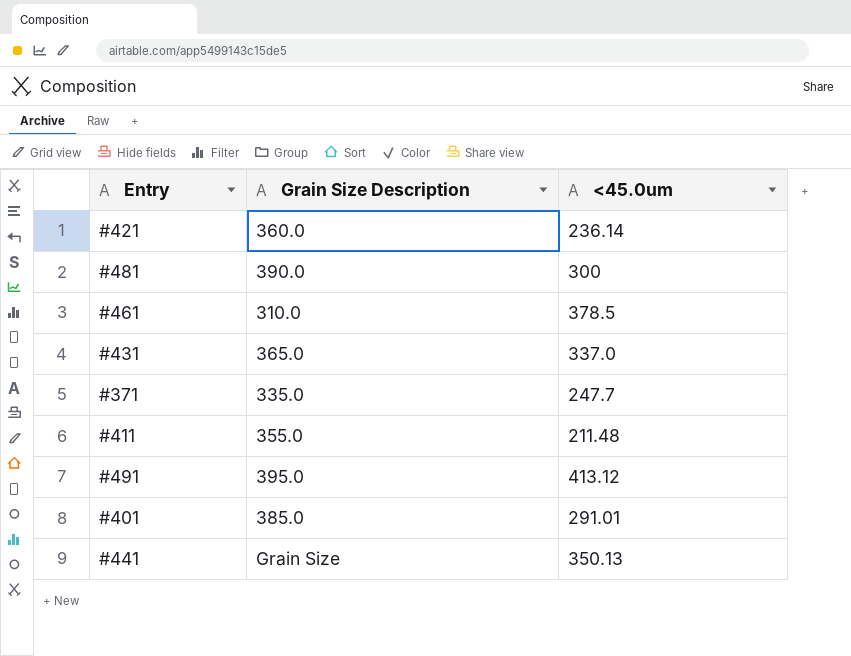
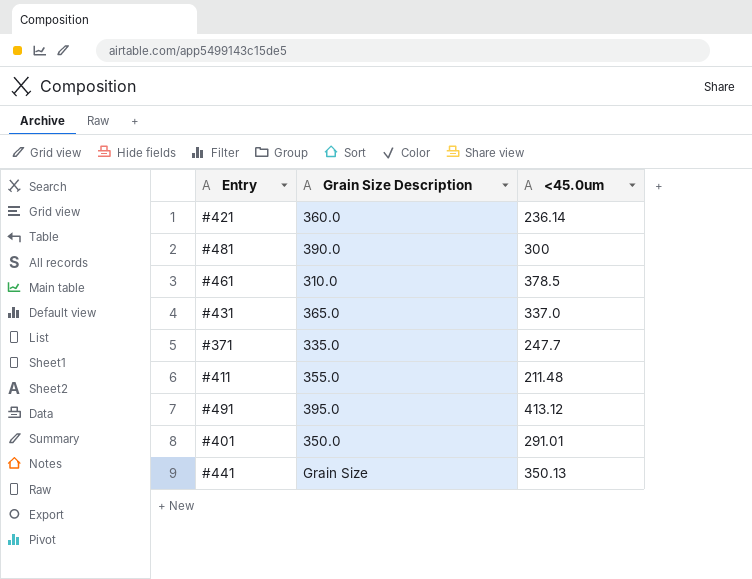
#401 | Grain Size Description: 385.0 -> 350.0

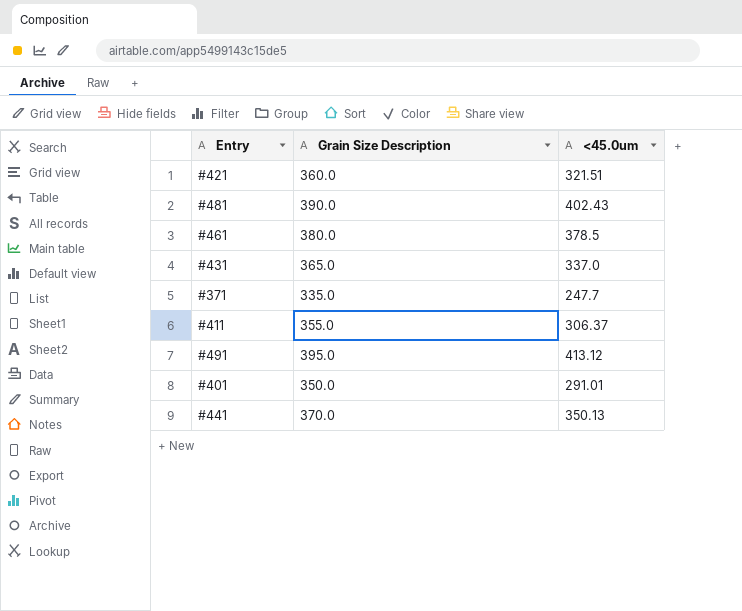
#421 | <45.0um: 236.14 -> 321.51
#481 | <45.0um: 300 -> 402.43
#461 | Grain Size Description: 310.0 -> 380.0
#411 | <45.0um: 211.48 -> 306.37
#441 | Grain Size Description: Grain Size -> 370.0

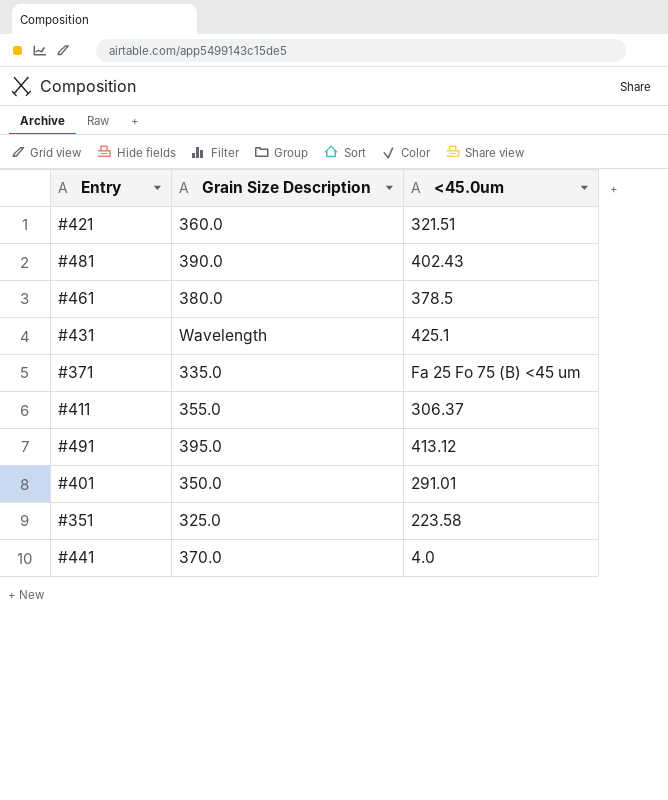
#431 | Grain Size Description: 365.0 -> Wavelength
#431 | <45.0um: 337.0 -> 425.1
#371 | <45.0um: 247.7 -> Fa 25 Fo 75 (B) <45 um
row #351: none -> 325.0 | 223.58
#441 | <45.0um: 350.13 -> 4.0

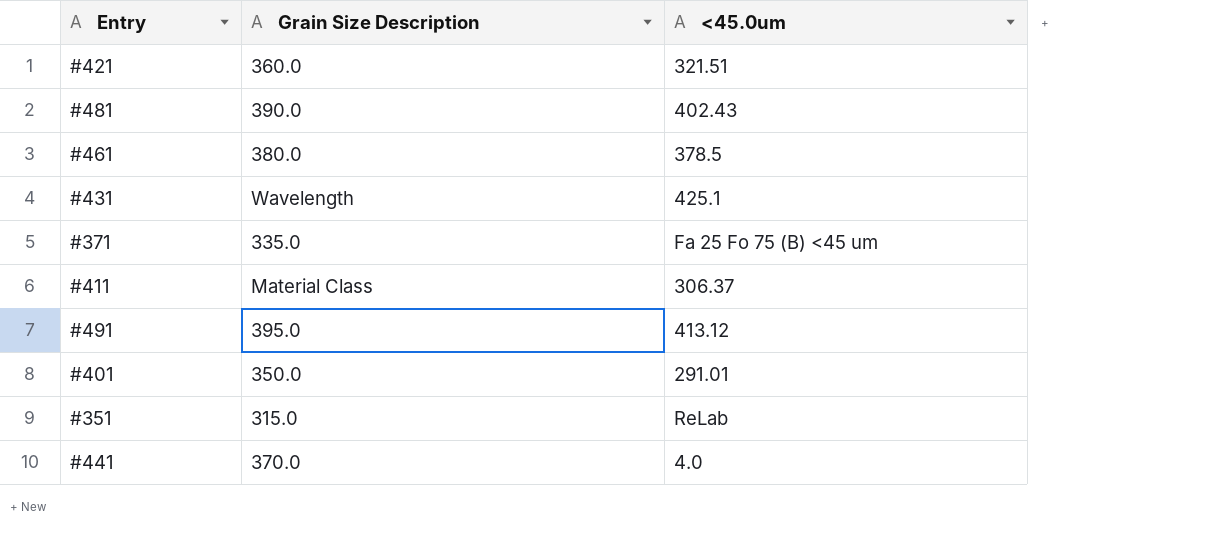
#411 | Grain Size Description: 355.0 -> Material Class
#351 | Grain Size Description: 325.0 -> 315.0
#351 | <45.0um: 223.58 -> ReLab

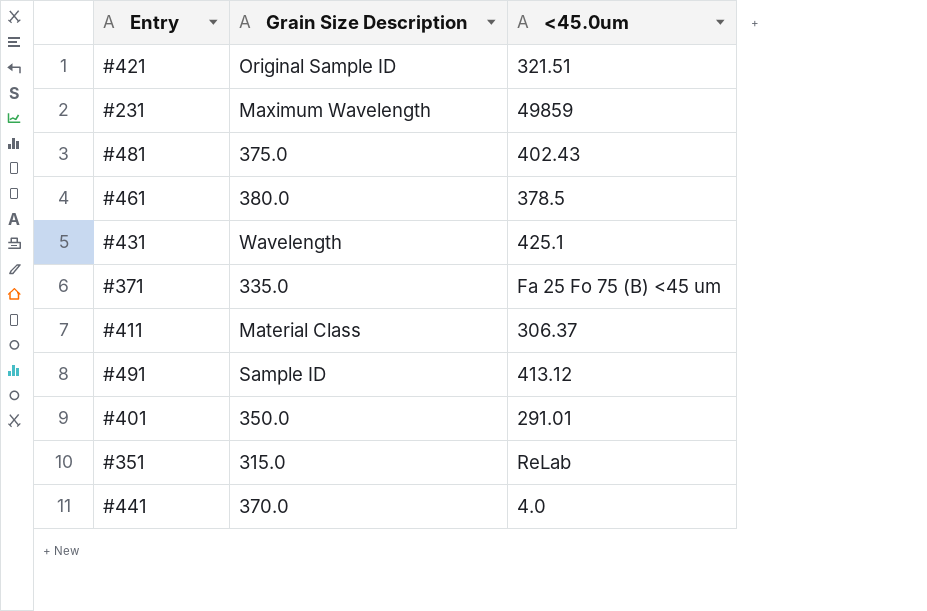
#421 | Grain Size Description: 360.0 -> Original Sample ID
row #231: none -> Maximum Wavelength | 49859
#481 | Grain Size Description: 390.0 -> 375.0
#491 | Grain Size Description: 395.0 -> Sample ID

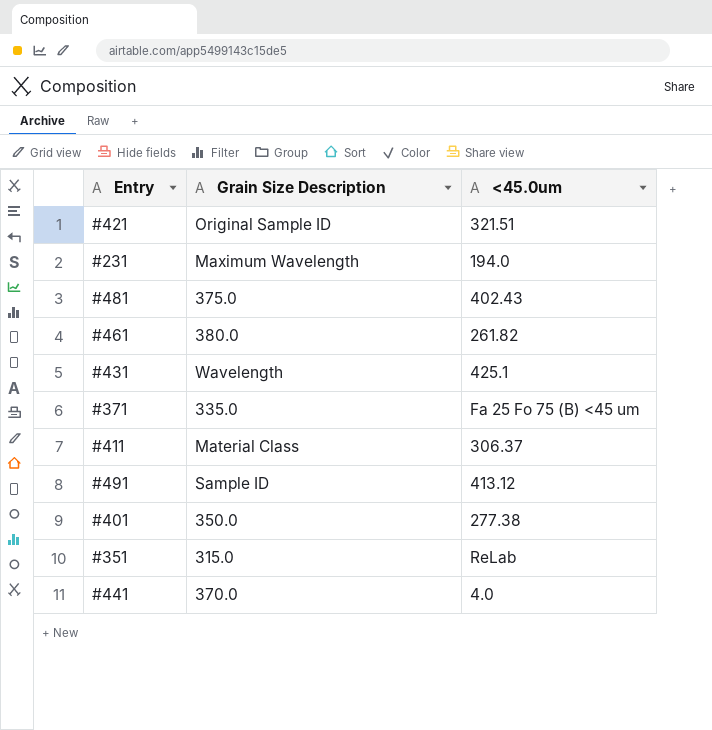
#231 | <45.0um: 49859 -> 194.0
#461 | <45.0um: 378.5 -> 261.82
#401 | <45.0um: 291.01 -> 277.38

